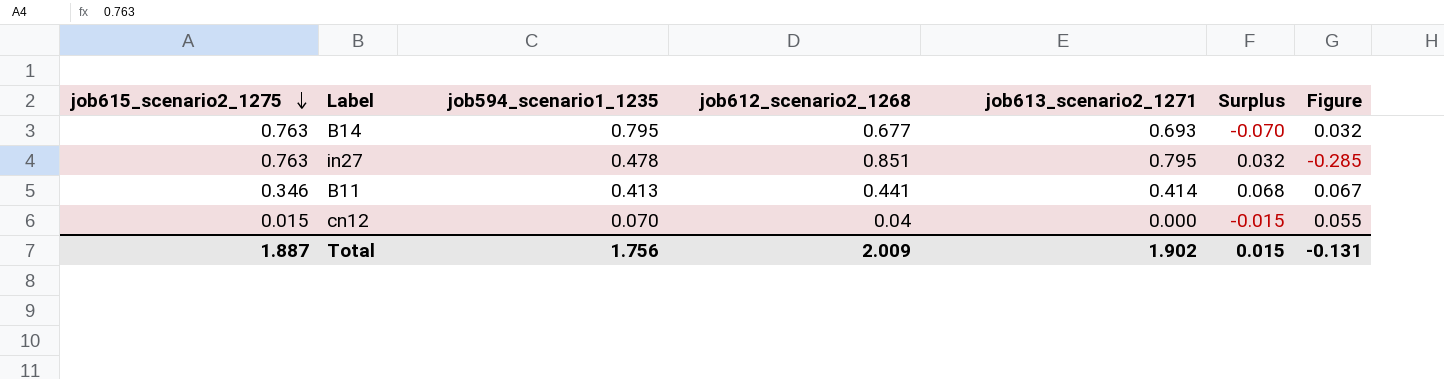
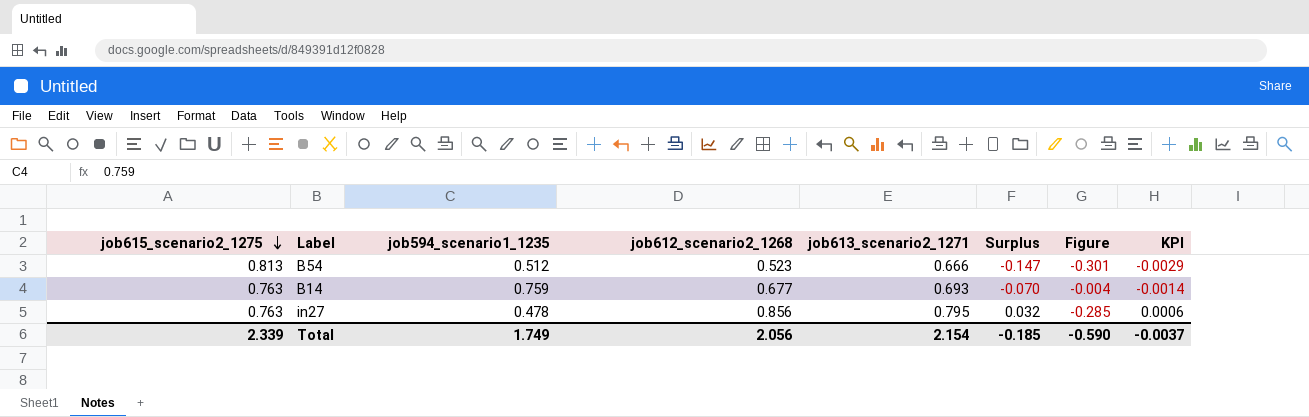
column KPI | formula: none -> [Surplus] * 0.02
row B11: 0.346 | 0.413 | 0.441 | 0.414 | 0.068 | 0.067 -> none
row cn12: 0.015 | 0.070 | 0.04 | 0.000 | -0.015 | 0.055 -> none
row B54: none -> 0.813 | 0.512 | 0.523 | 0.666 | -0.147 | -0.301 | -0.0029
B14 | job594_scenario1_1235: 0.795 -> 0.759
B14 | Figure: 0.032 -> -0.004
in27 | job612_scenario2_1268: 0.851 -> 0.856
Total | job615_scenario2_1275: 1.887 -> 2.339
Total | job594_scenario1_1235: 1.756 -> 1.749
Total | job612_scenario2_1268: 2.009 -> 2.056
Total | job613_scenario2_1271: 1.902 -> 2.154
Total | Surplus: 0.015 -> -0.185
Total | Figure: -0.131 -> -0.590

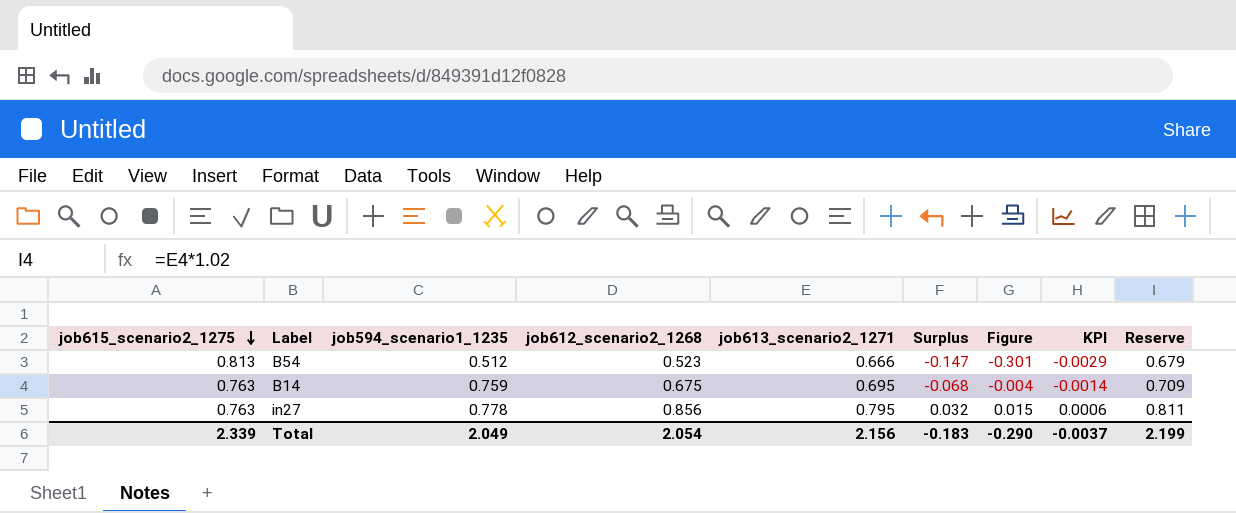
column Reserve | formula: none -> [job613_scenario2_1271] * 1.02
B14 | job612_scenario2_1268: 0.677 -> 0.675
B14 | job613_scenario2_1271: 0.693 -> 0.695
B14 | Surplus: -0.070 -> -0.068
in27 | job594_scenario1_1235: 0.478 -> 0.778
in27 | Figure: -0.285 -> 0.015
Total | job594_scenario1_1235: 1.749 -> 2.049
Total | job612_scenario2_1268: 2.056 -> 2.054
Total | job613_scenario2_1271: 2.154 -> 2.156
Total | Surplus: -0.185 -> -0.183
Total | Figure: -0.590 -> -0.290

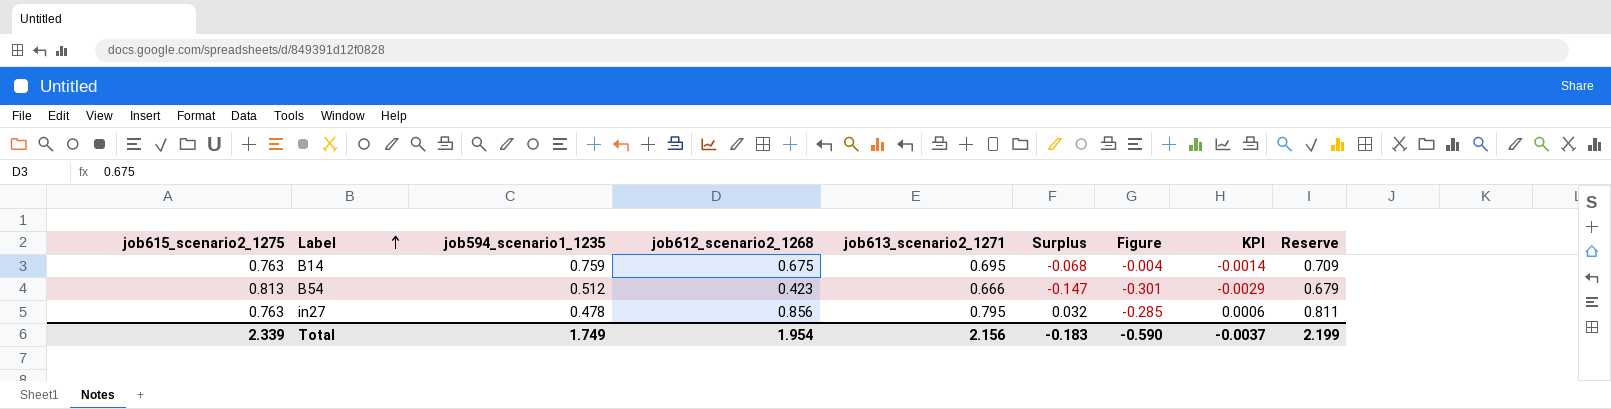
row order: job615_scenario2_1275 descending -> Label ascending
B54 | job612_scenario2_1268: 0.523 -> 0.423
in27 | job594_scenario1_1235: 0.778 -> 0.478
in27 | Figure: 0.015 -> -0.285
Total | job594_scenario1_1235: 2.049 -> 1.749
Total | job612_scenario2_1268: 2.054 -> 1.954
Total | Figure: -0.290 -> -0.590

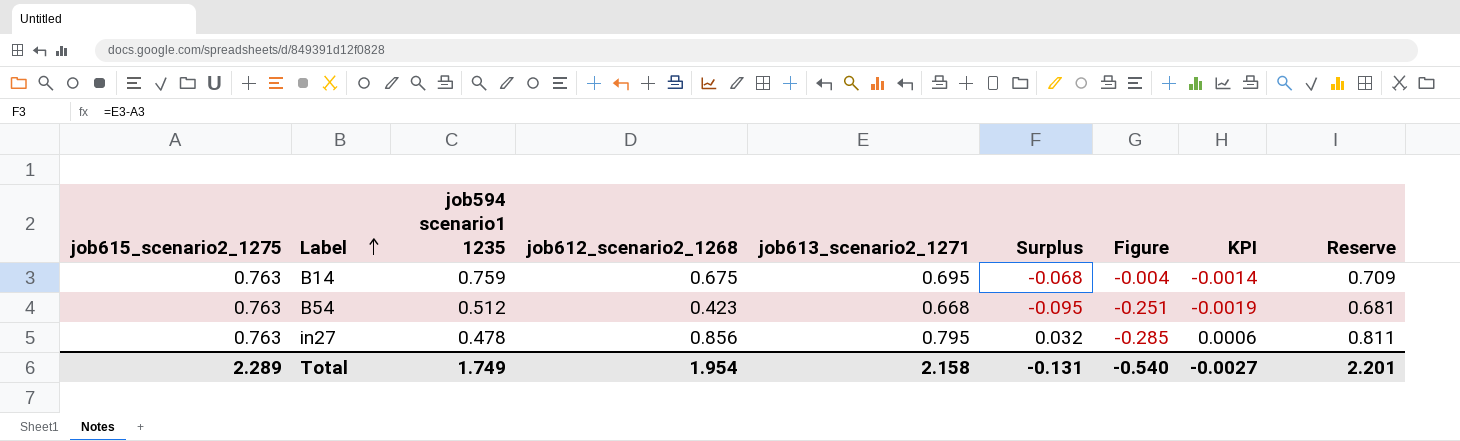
column name: job594_scenario1_1235 -> job594 scenario1 1235
B54 | job615_scenario2_1275: 0.813 -> 0.763
B54 | job613_scenario2_1271: 0.666 -> 0.668
B54 | Surplus: -0.147 -> -0.095
B54 | Figure: -0.301 -> -0.251
B54 | KPI: -0.0029 -> -0.0019
B54 | Reserve: 0.679 -> 0.681
Total | job615_scenario2_1275: 2.339 -> 2.289
Total | job613_scenario2_1271: 2.156 -> 2.158
Total | Surplus: -0.183 -> -0.131
Total | Figure: -0.590 -> -0.540
Total | KPI: -0.0037 -> -0.0027
Total | Reserve: 2.199 -> 2.201

